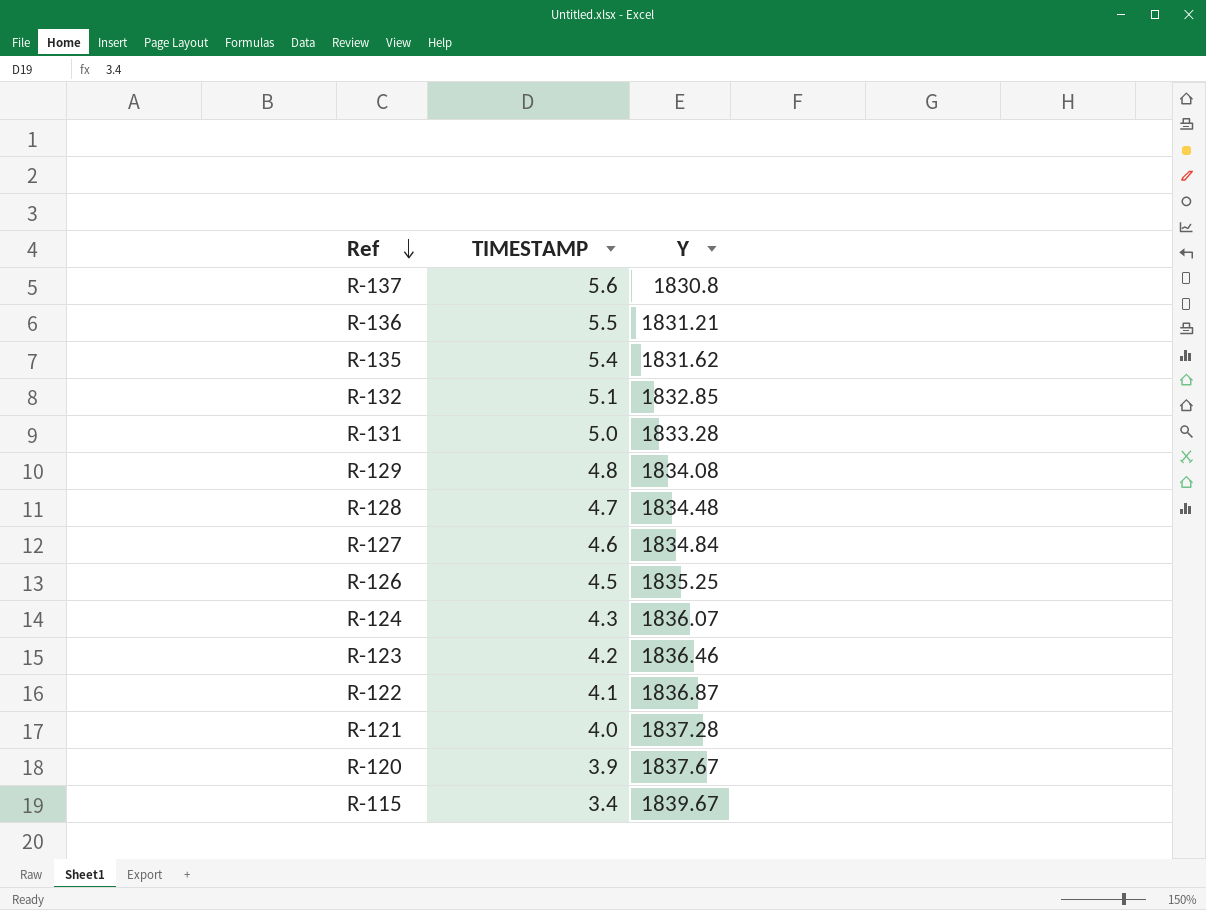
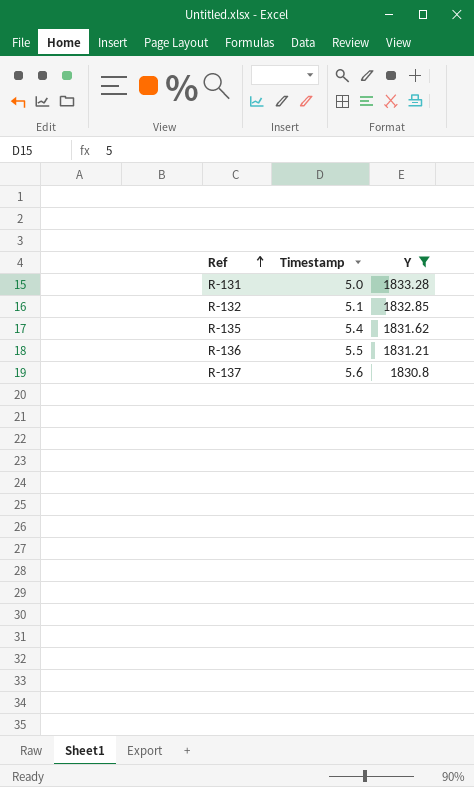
filter: none -> Y <= 1833.28
row order: Ref descending -> Ref ascending
column name: TIMESTAMP -> Timestamp

